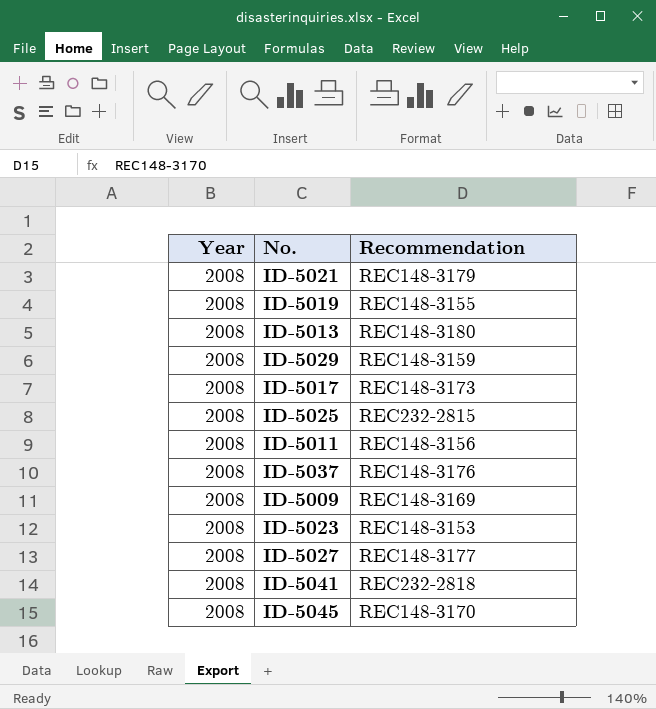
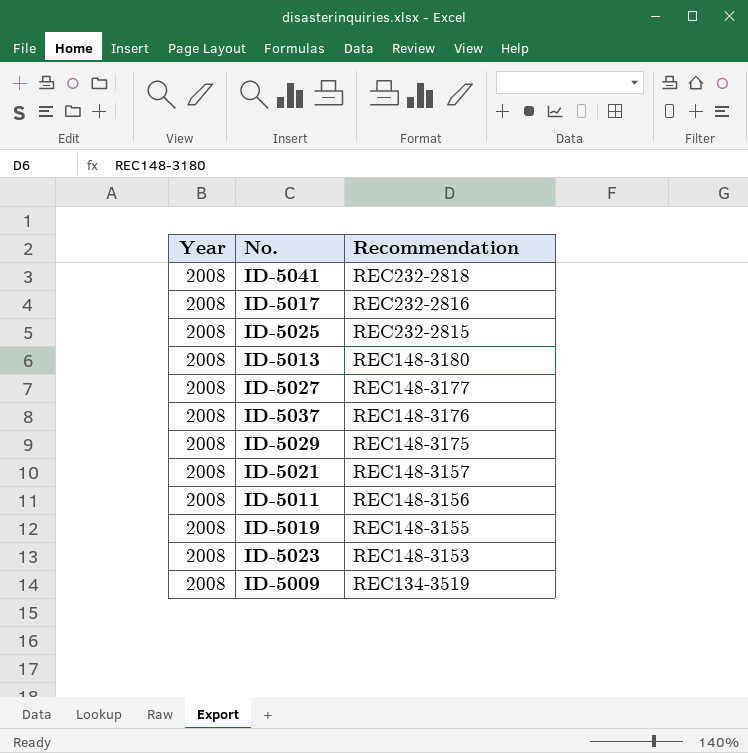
row order: none -> Recommendation descending
row ID-5045: 2008 | REC148-3170 -> none
ID-5017 | Recommendation: REC148-3173 -> REC232-2816
ID-5029 | Recommendation: REC148-3159 -> REC148-3175
ID-5021 | Recommendation: REC148-3179 -> REC148-3157
ID-5009 | Recommendation: REC148-3169 -> REC134-3519

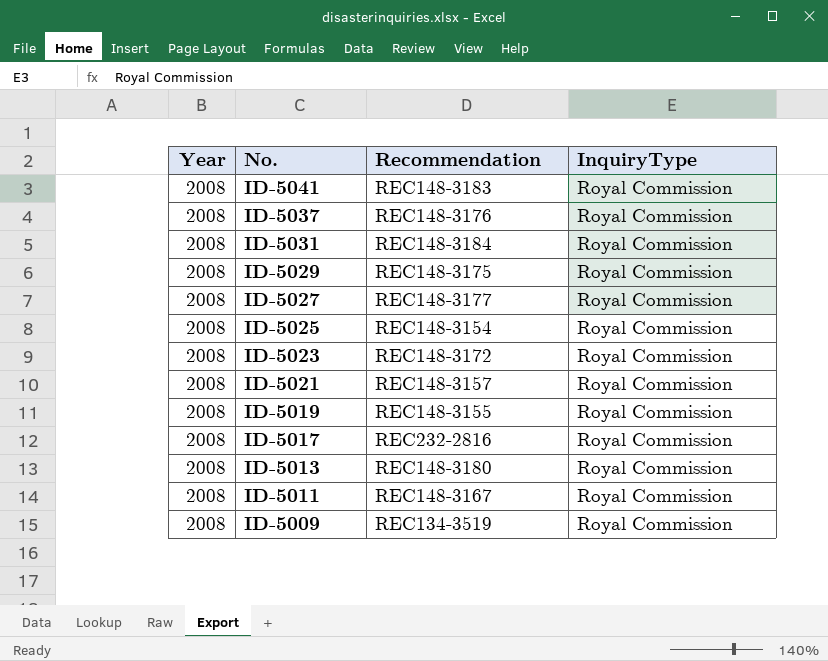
row order: Recommendation descending -> No. descending
column InquiryType | position: none -> 4
ID-5041 | Recommendation: REC232-2818 -> REC148-3183
row ID-5031: none -> 2008 | REC148-3184 | Royal Commission
ID-5025 | Recommendation: REC232-2815 -> REC148-3154
ID-5023 | Recommendation: REC148-3153 -> REC148-3172
ID-5011 | Recommendation: REC148-3156 -> REC148-3167

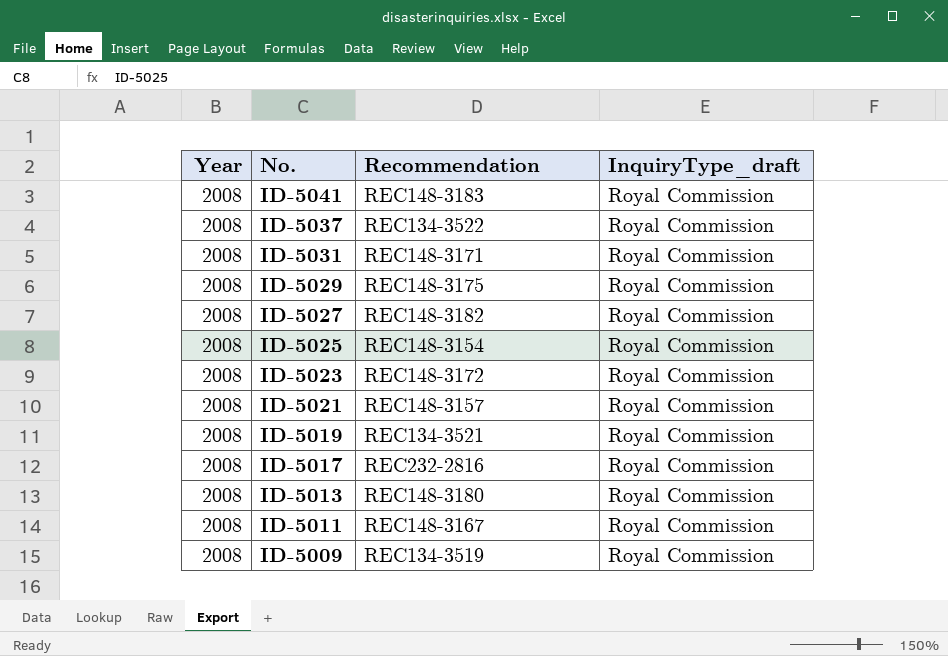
column name: InquiryType -> InquiryType_draft
ID-5037 | Recommendation: REC148-3176 -> REC134-3522
ID-5031 | Recommendation: REC148-3184 -> REC148-3171
ID-5027 | Recommendation: REC148-3177 -> REC148-3182
ID-5019 | Recommendation: REC148-3155 -> REC134-3521

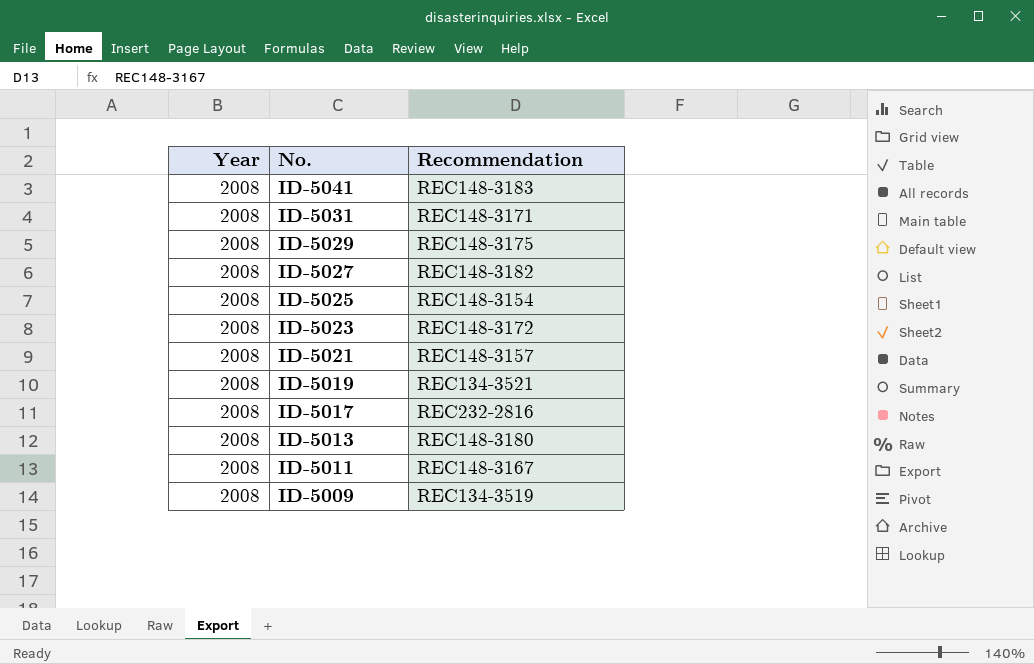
column InquiryType_draft | position: 4 -> none
row ID-5037: 2008 | REC134-3522 | Royal Commission -> none

